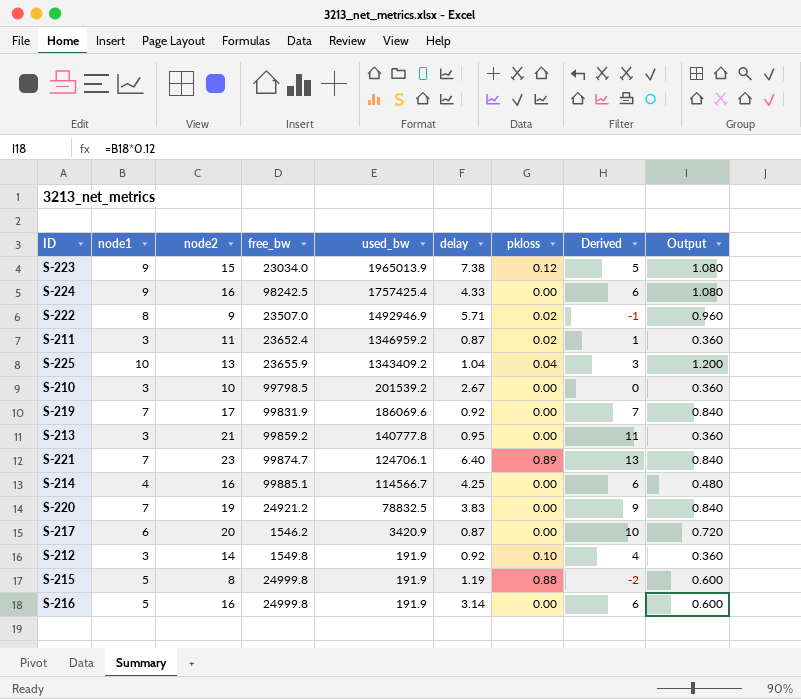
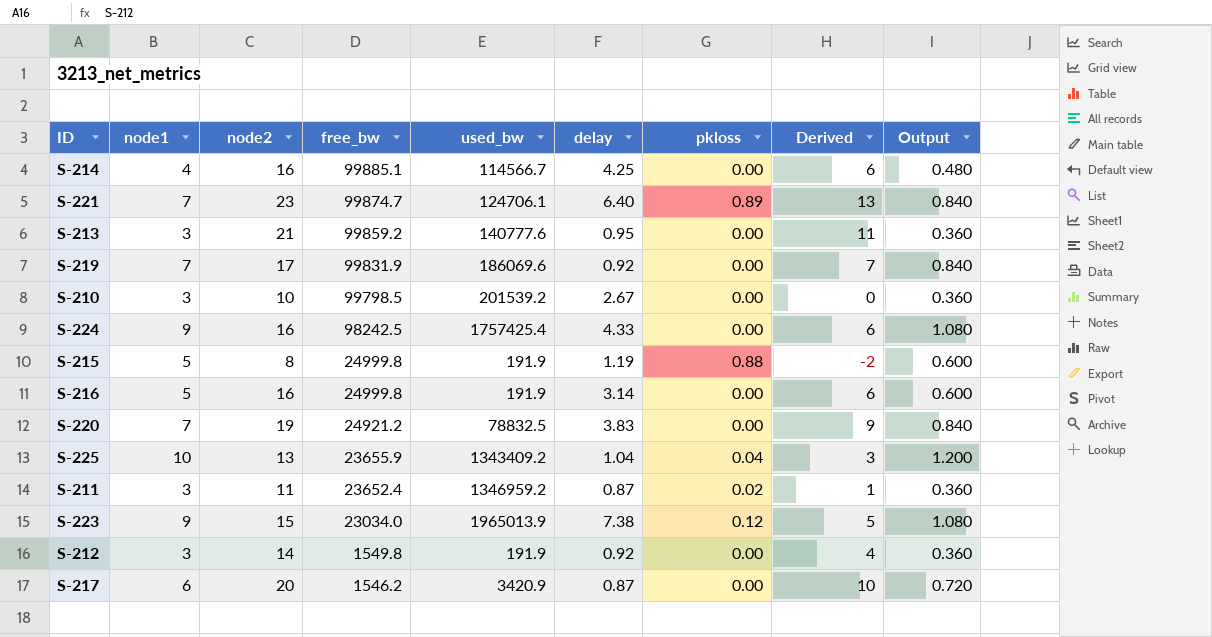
row order: used_bw descending -> free_bw descending
row S-222: 8 | 9 | 23507.0 | 1492946.9 | 5.71 | 0.02 | -1 | 0.960 -> none
S-213 | used_bw: 140777.8 -> 140777.6
S-212 | pkloss: 0.10 -> 0.00

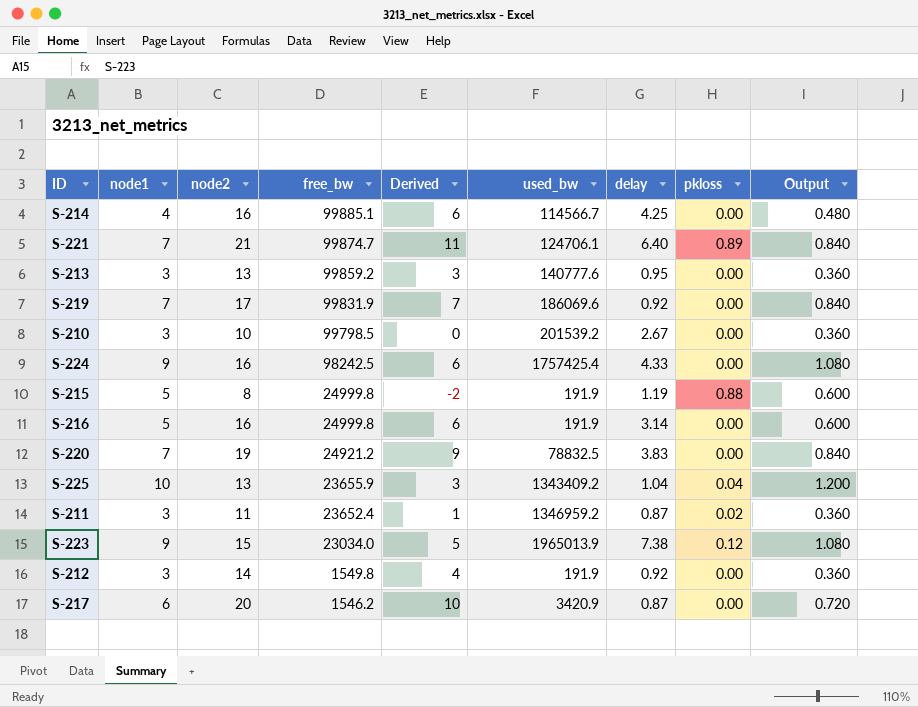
column Derived | position: 8 -> 5
S-221 | node2: 23 -> 21
S-221 | Derived: 13 -> 11
S-213 | node2: 21 -> 13
S-213 | Derived: 11 -> 3

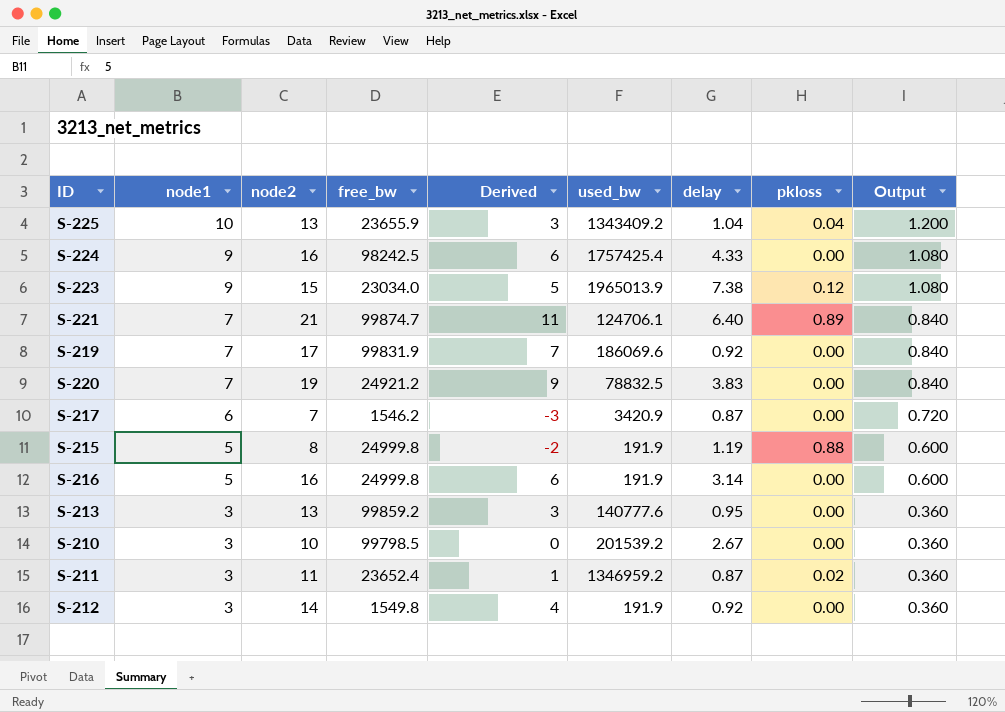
row order: free_bw descending -> node1 descending
row S-214: 4 | 16 | 99885.1 | 6 | 114566.7 | 4.25 | 0.00 | 0.480 -> none
S-217 | node2: 20 -> 7
S-217 | Derived: 10 -> -3

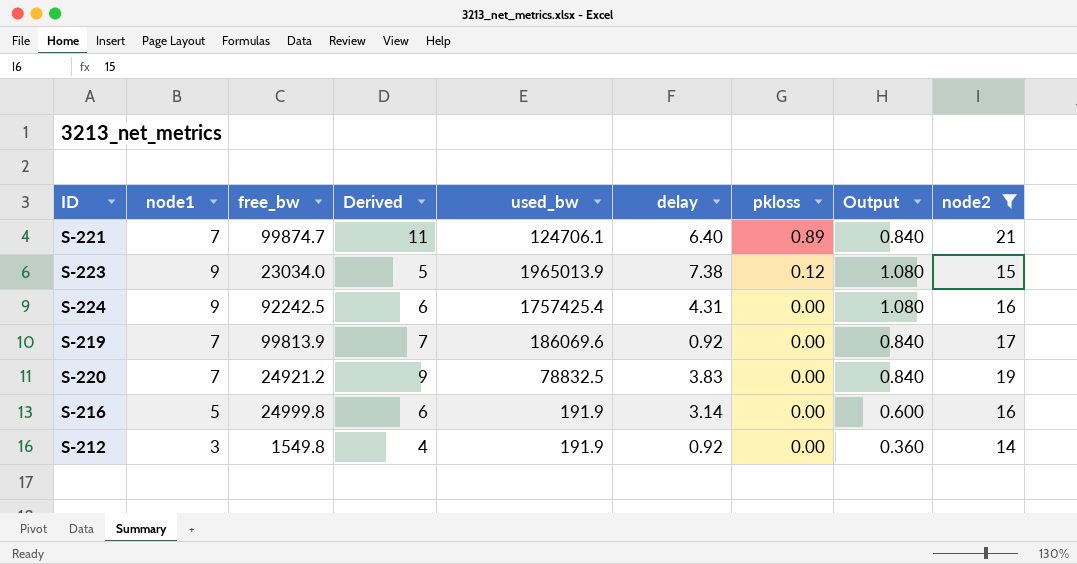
filter: none -> node2 >= 14
row order: node1 descending -> pkloss descending
column node2 | position: 3 -> 9
S-224 | free_bw: 98242.5 -> 92242.5
S-224 | delay: 4.33 -> 4.31
S-219 | free_bw: 99831.9 -> 99813.9

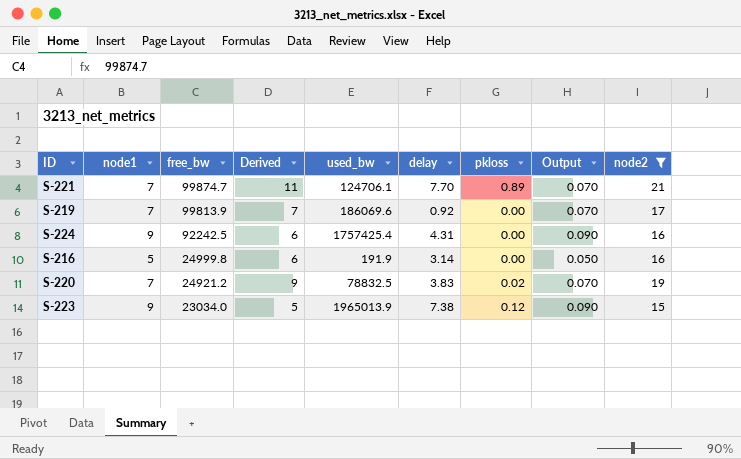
row order: pkloss descending -> free_bw descending
column Output | formula: [node1] * 0.12 -> [node1] * 0.01
row S-212: 3 | 1549.8 | 4 | 191.9 | 0.92 | 0.00 | 0.360 | 14 -> none
S-221 | delay: 6.40 -> 7.70
S-220 | pkloss: 0.00 -> 0.02

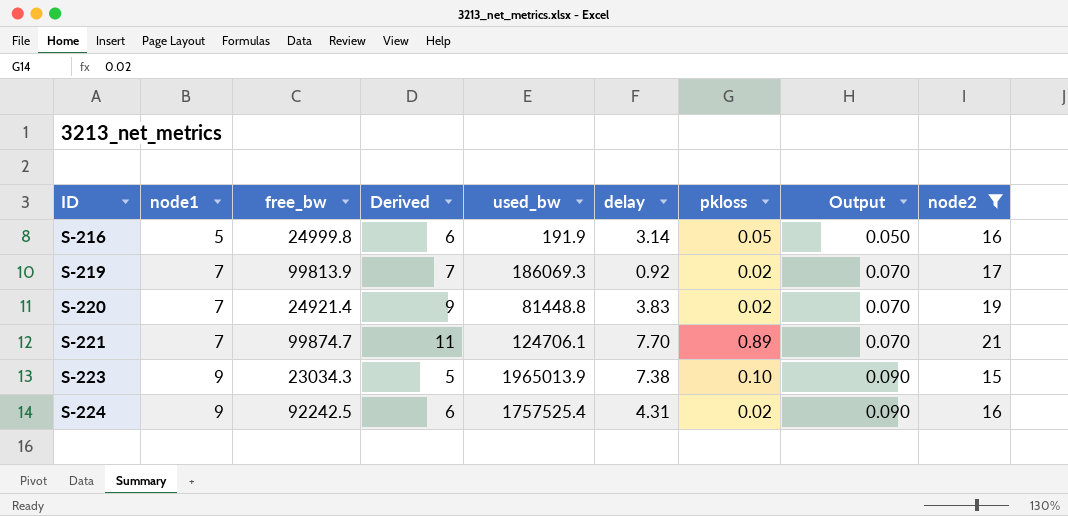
row order: free_bw descending -> ID ascending
S-216 | pkloss: 0.00 -> 0.05
S-219 | used_bw: 186069.6 -> 186069.3
S-219 | pkloss: 0.00 -> 0.02
S-220 | free_bw: 24921.2 -> 24921.4
S-220 | used_bw: 78832.5 -> 81448.8
S-223 | free_bw: 23034.0 -> 23034.3
S-223 | pkloss: 0.12 -> 0.10
S-224 | used_bw: 1757425.4 -> 1757525.4
S-224 | pkloss: 0.00 -> 0.02

